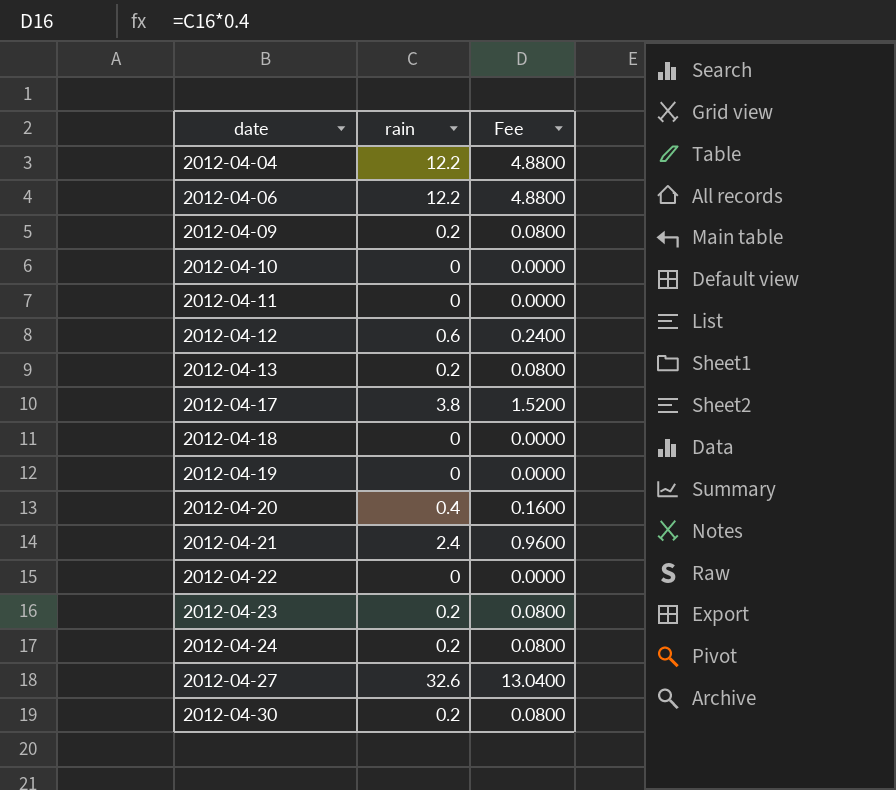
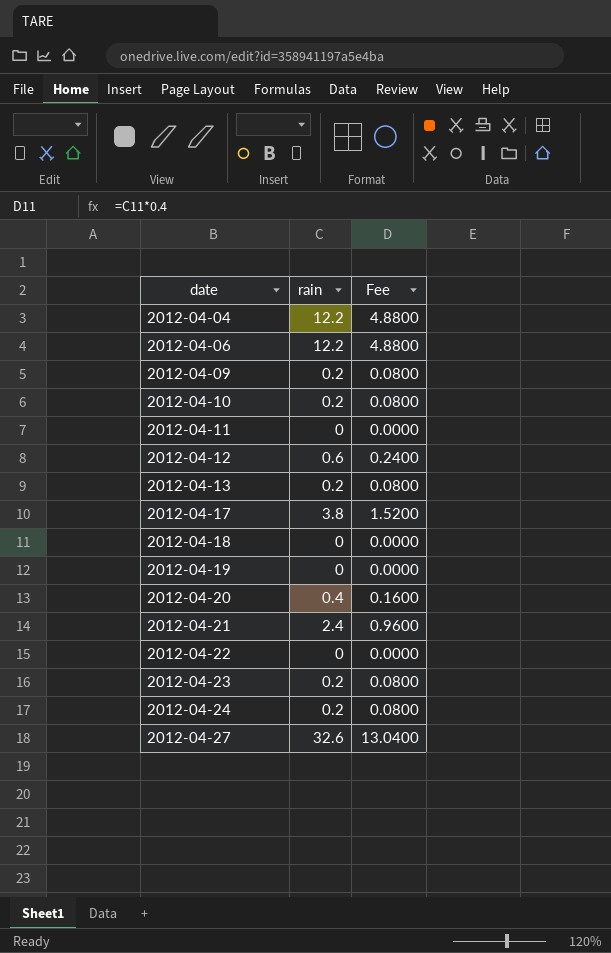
row 2012-04-30: 0.2 | 0.0800 -> none
2012-04-10 | rain: 0 -> 0.2
2012-04-10 | Fee: 0.0000 -> 0.0800

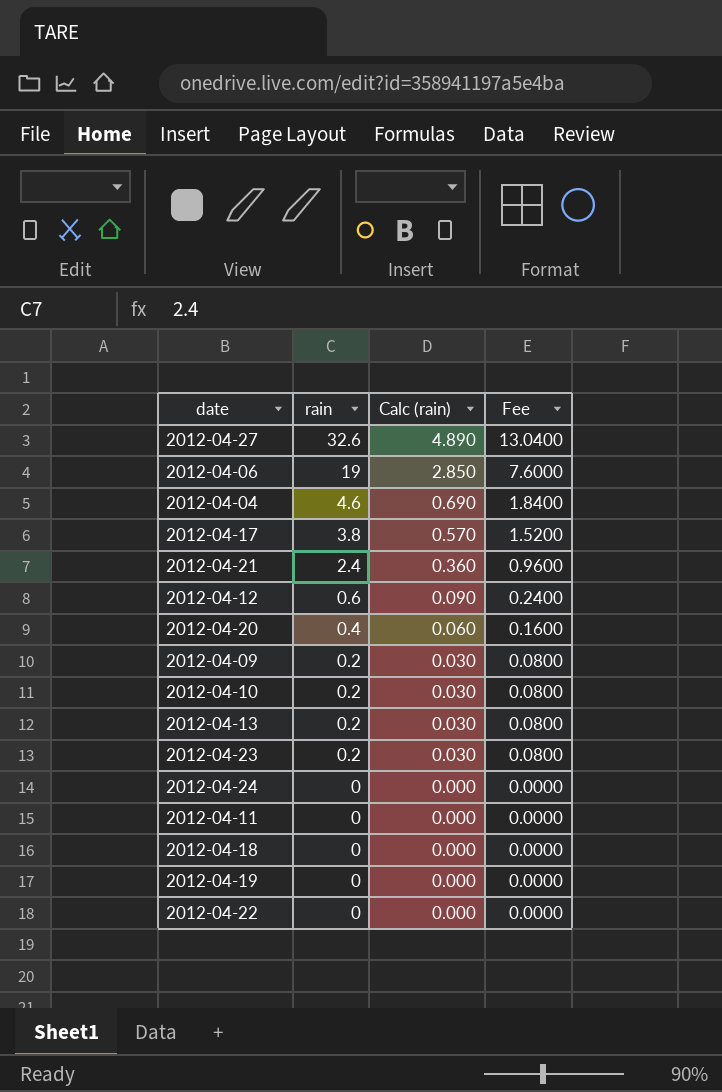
row order: date ascending -> rain descending
column Calc (rain) | formula: none -> [rain] * 0.15
2012-04-06 | rain: 12.2 -> 19
2012-04-06 | Fee: 4.8800 -> 7.6000
2012-04-04 | rain: 12.2 -> 4.6
2012-04-04 | Fee: 4.8800 -> 1.8400
2012-04-24 | rain: 0.2 -> 0
2012-04-24 | Fee: 0.0800 -> 0.0000

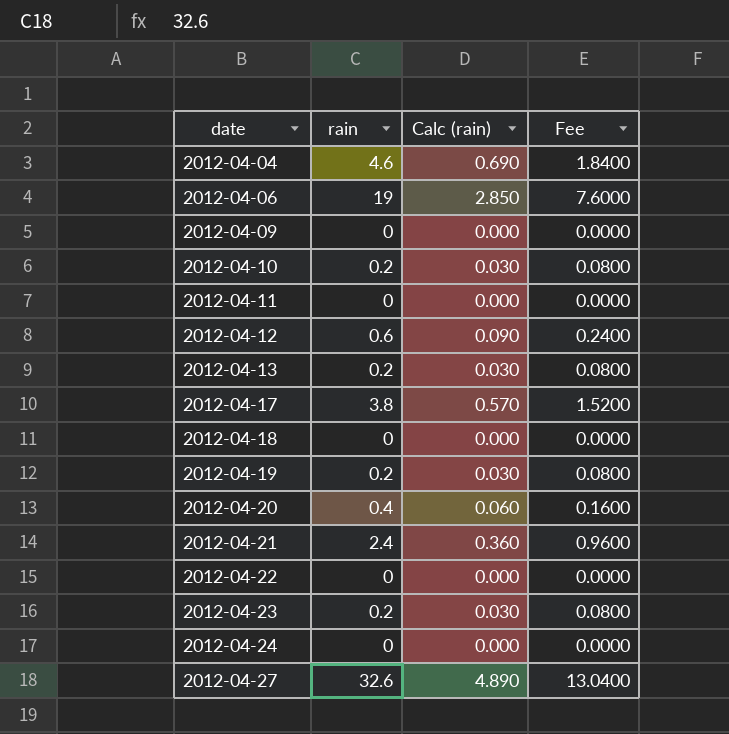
row order: rain descending -> date ascending
2012-04-09 | rain: 0.2 -> 0
2012-04-09 | Calc (rain): 0.030 -> 0.000
2012-04-09 | Fee: 0.0800 -> 0.0000
2012-04-19 | rain: 0 -> 0.2
2012-04-19 | Calc (rain): 0.000 -> 0.030
2012-04-19 | Fee: 0.0000 -> 0.0800

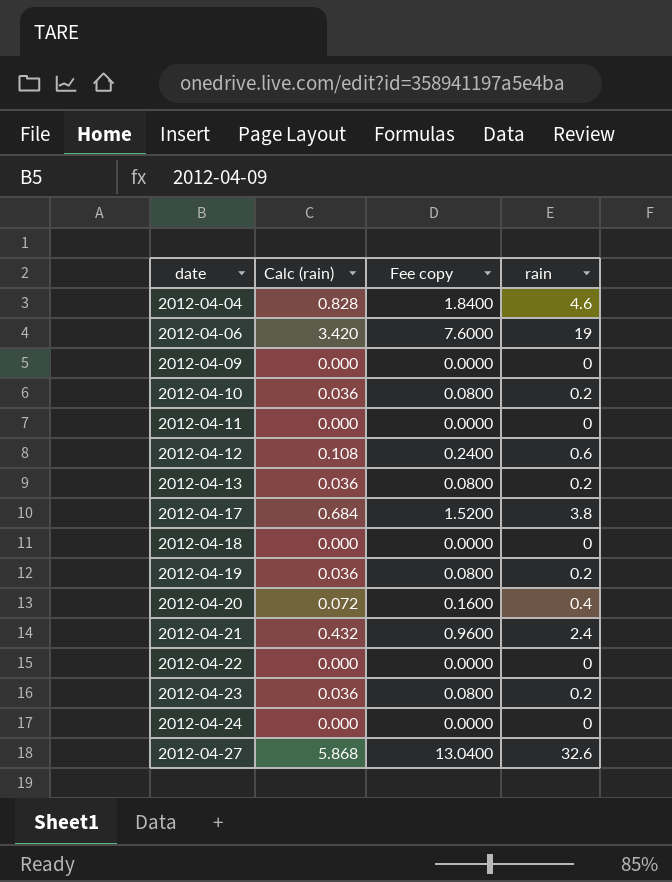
column Calc (rain) | formula: [rain] * 0.15 -> [rain] * 0.18
column name: Fee -> Fee copy
column rain | position: 2 -> 4

